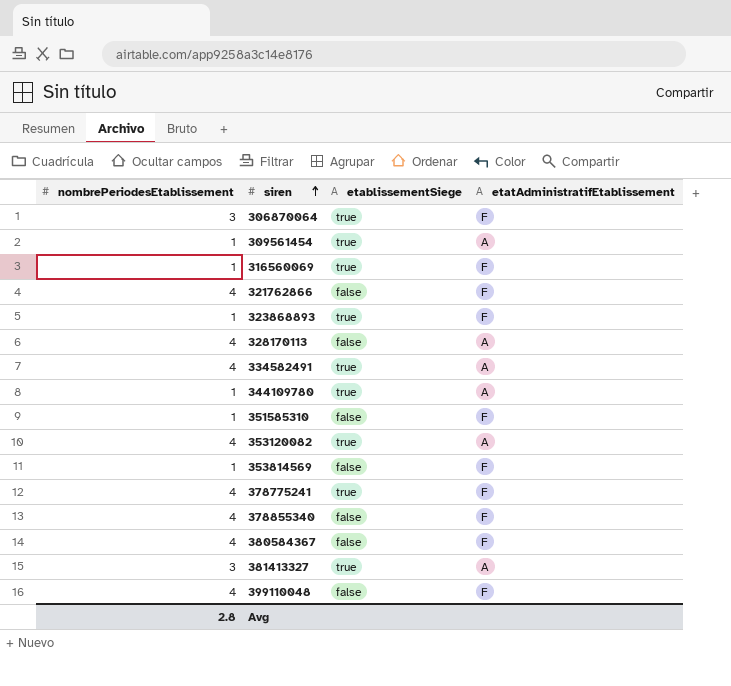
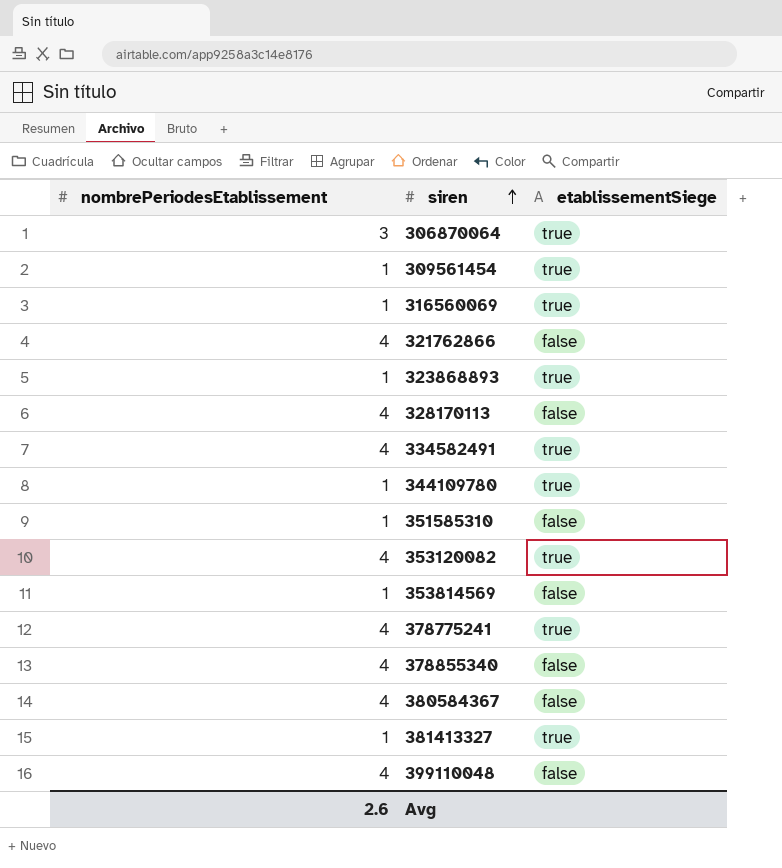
column etatAdministratifEtablissement | position: 4 -> none
381413327 | nombrePeriodesEtablissement: 3 -> 1
Avg | nombrePeriodesEtablissement: 2.8 -> 2.6

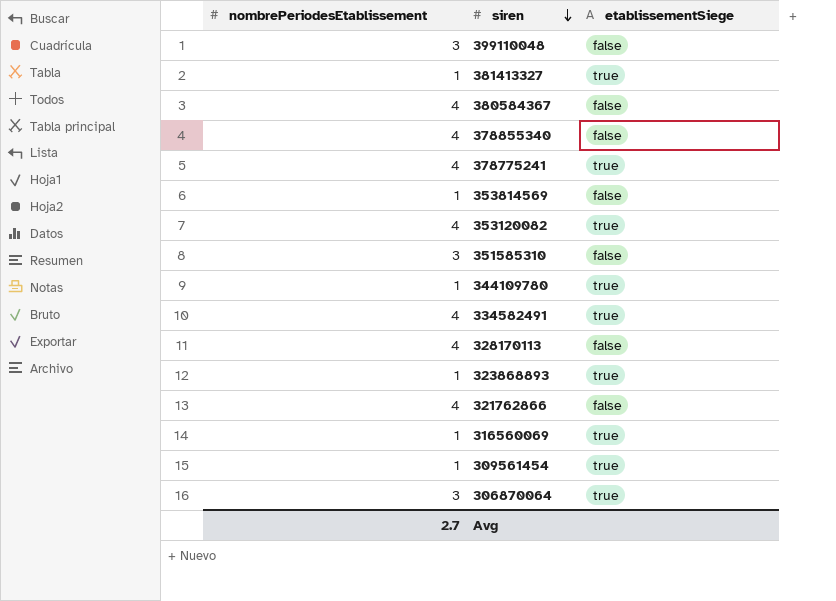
row order: siren ascending -> siren descending
399110048 | nombrePeriodesEtablissement: 4 -> 3
351585310 | nombrePeriodesEtablissement: 1 -> 3
Avg | nombrePeriodesEtablissement: 2.6 -> 2.7

